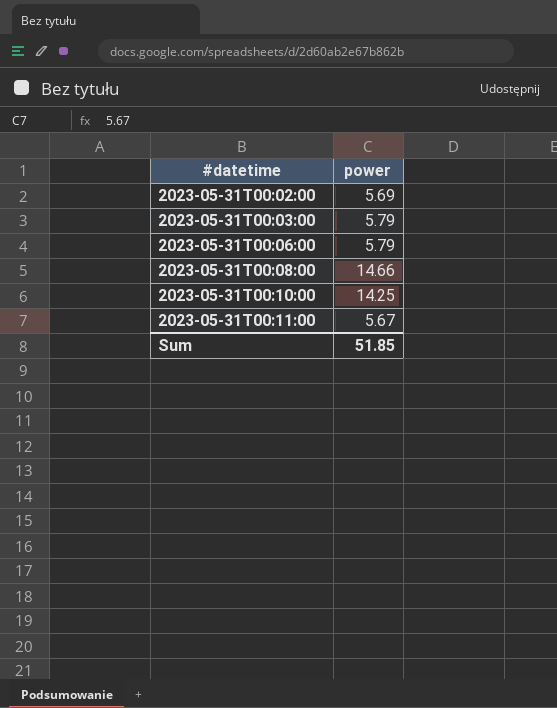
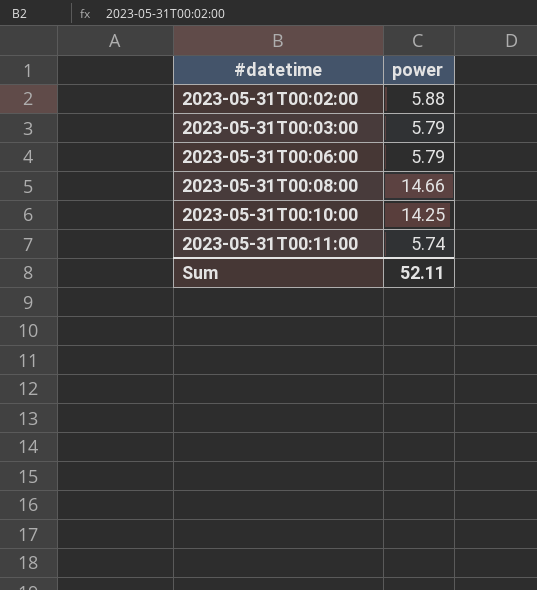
2023-05-31T00:02:00 | power: 5.69 -> 5.88
2023-05-31T00:11:00 | power: 5.67 -> 5.74
Sum | power: 51.85 -> 52.11

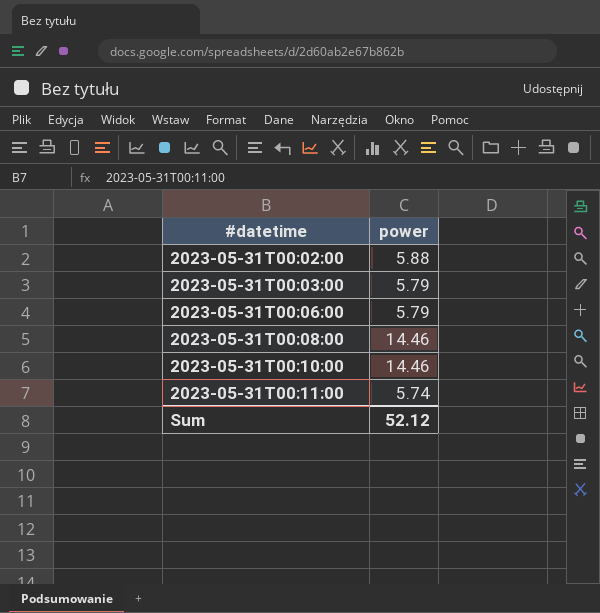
2023-05-31T00:08:00 | power: 14.66 -> 14.46
2023-05-31T00:10:00 | power: 14.25 -> 14.46
Sum | power: 52.11 -> 52.12

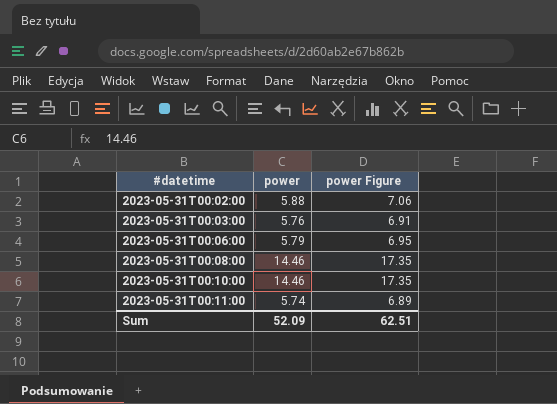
column power Figure | formula: none -> [power] * 1.2
2023-05-31T00:03:00 | power: 5.79 -> 5.76
Sum | power: 52.12 -> 52.09

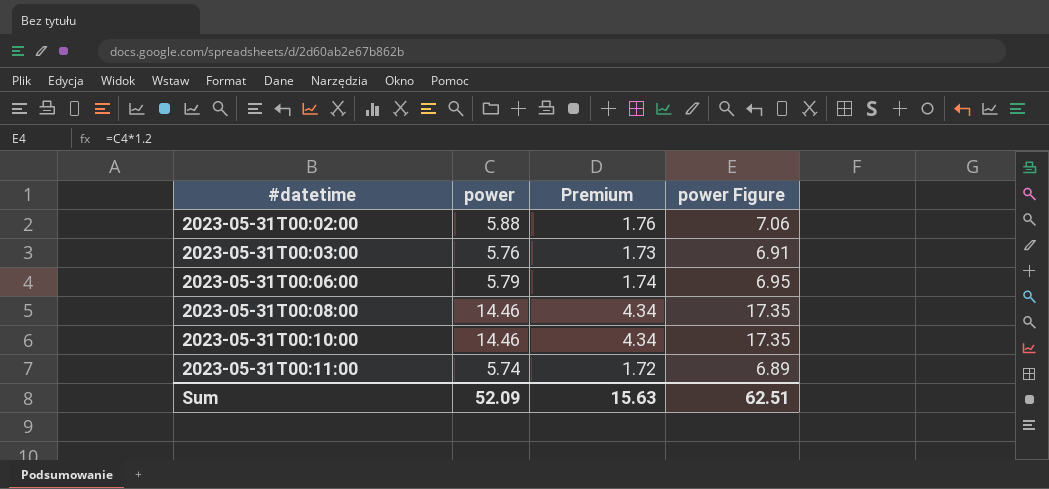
column Premium | formula: none -> [power] * 0.3

